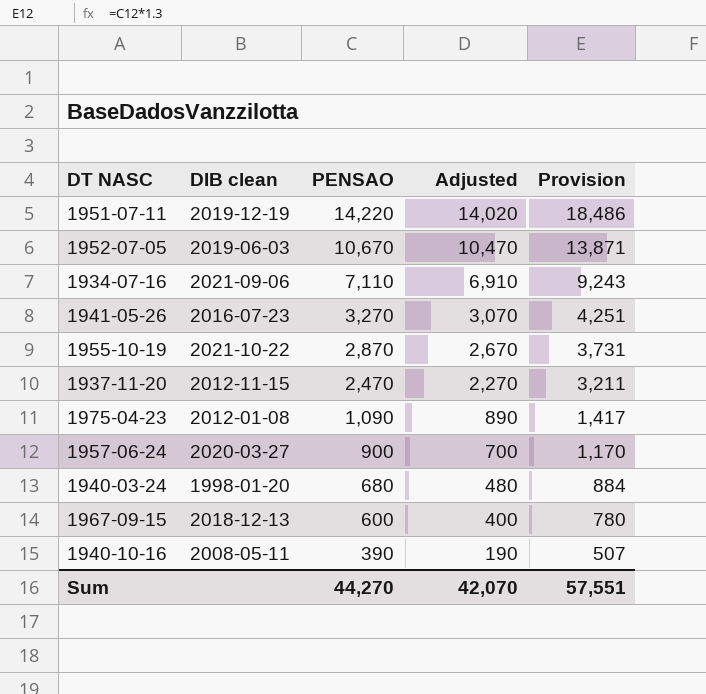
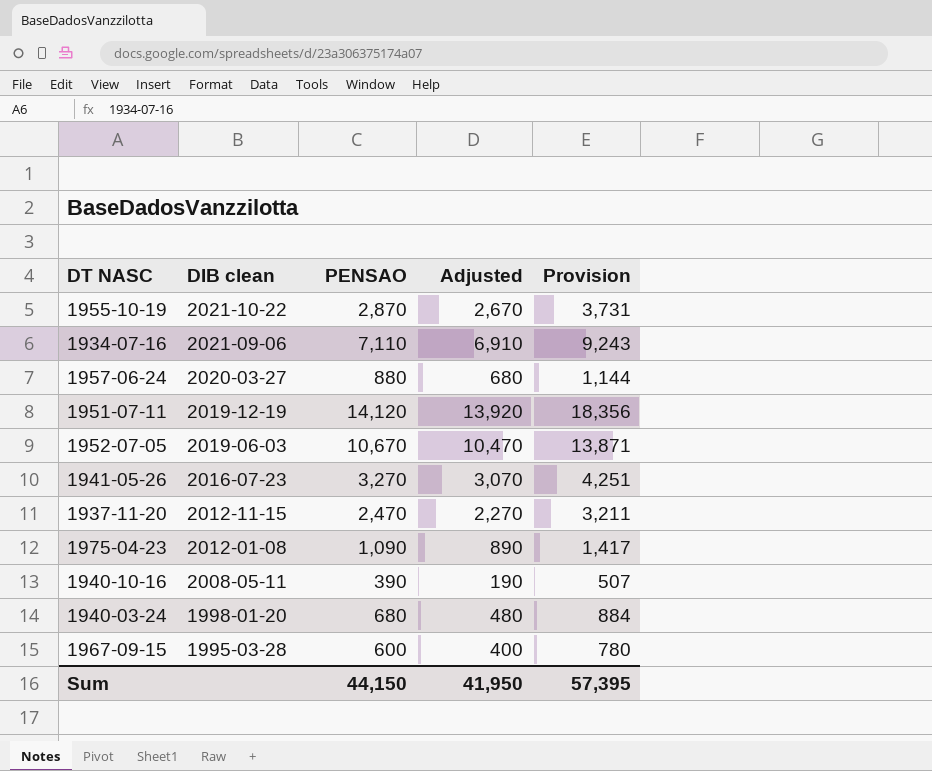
row order: PENSAO descending -> DIB clean descending
1957-06-24 | PENSAO: 900 -> 880
1957-06-24 | Adjusted: 700 -> 680
1957-06-24 | Provision: 1,170 -> 1,144
1951-07-11 | PENSAO: 14,220 -> 14,120
1951-07-11 | Adjusted: 14,020 -> 13,920
1951-07-11 | Provision: 18,486 -> 18,356
1967-09-15 | DIB clean: 2018-12-13 -> 1995-03-28
Sum | PENSAO: 44,270 -> 44,150
Sum | Adjusted: 42,070 -> 41,950
Sum | Provision: 57,551 -> 57,395

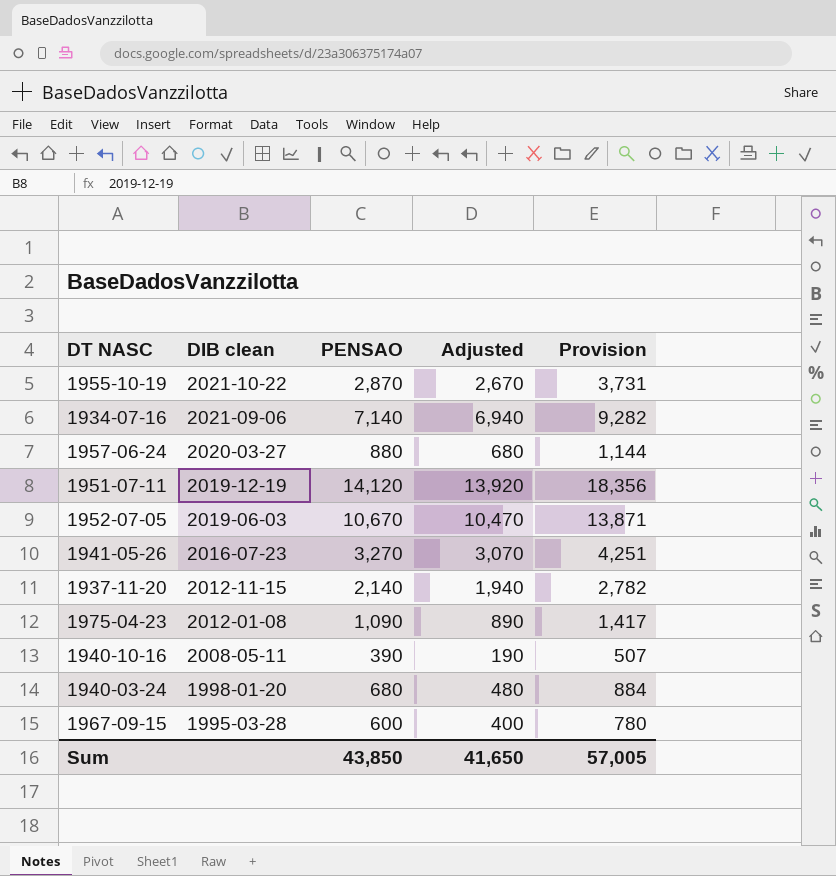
1934-07-16 | PENSAO: 7,110 -> 7,140
1934-07-16 | Adjusted: 6,910 -> 6,940
1934-07-16 | Provision: 9,243 -> 9,282
1937-11-20 | PENSAO: 2,470 -> 2,140
1937-11-20 | Adjusted: 2,270 -> 1,940
1937-11-20 | Provision: 3,211 -> 2,782
Sum | PENSAO: 44,150 -> 43,850
Sum | Adjusted: 41,950 -> 41,650
Sum | Provision: 57,395 -> 57,005

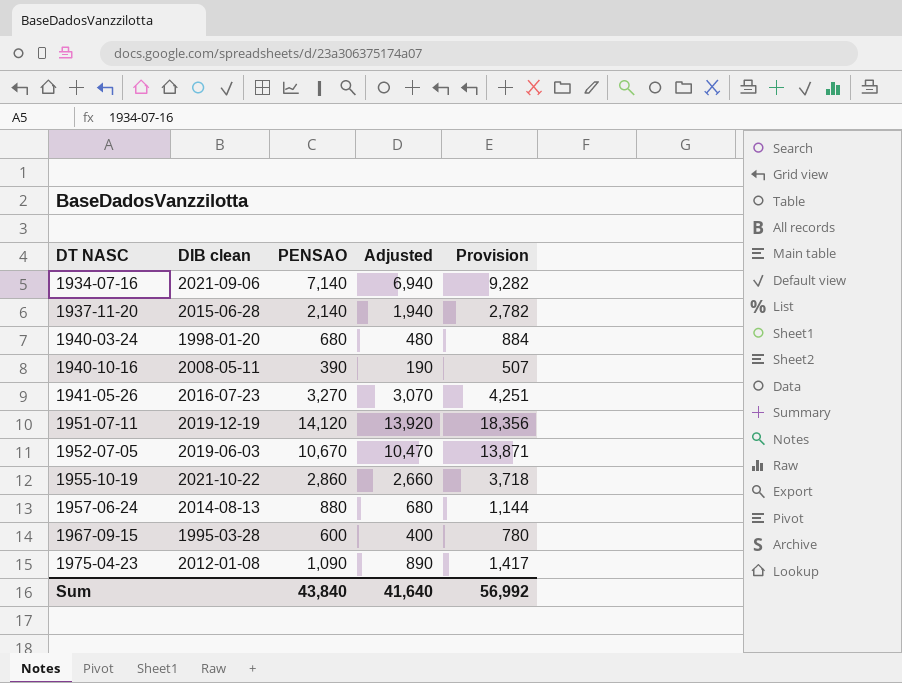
row order: DIB clean descending -> DT NASC ascending
1937-11-20 | DIB clean: 2012-11-15 -> 2015-06-28
1955-10-19 | PENSAO: 2,870 -> 2,860
1955-10-19 | Adjusted: 2,670 -> 2,660
1955-10-19 | Provision: 3,731 -> 3,718
1957-06-24 | DIB clean: 2020-03-27 -> 2014-08-13
Sum | PENSAO: 43,850 -> 43,840
Sum | Adjusted: 41,650 -> 41,640
Sum | Provision: 57,005 -> 56,992

